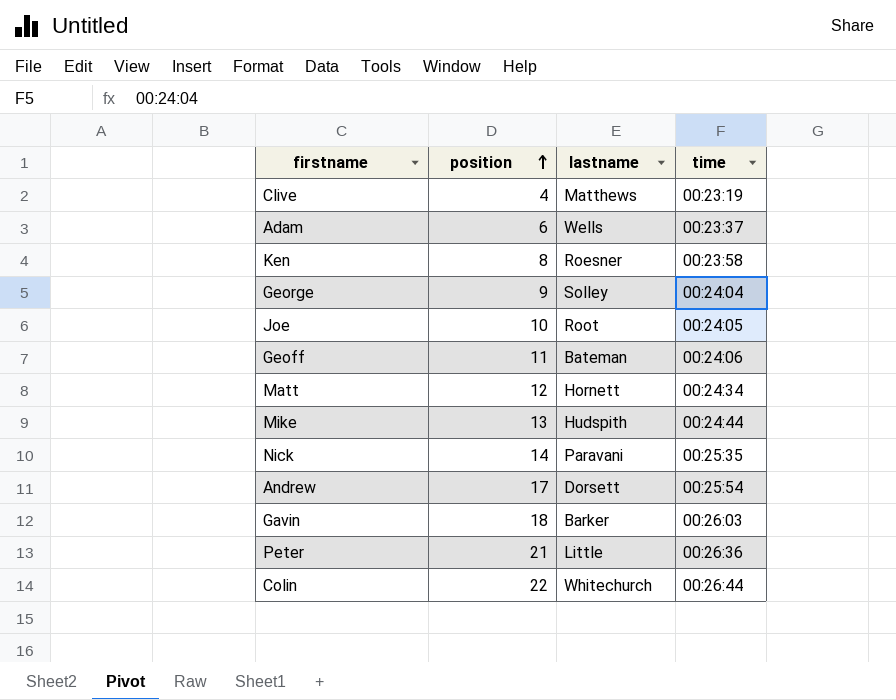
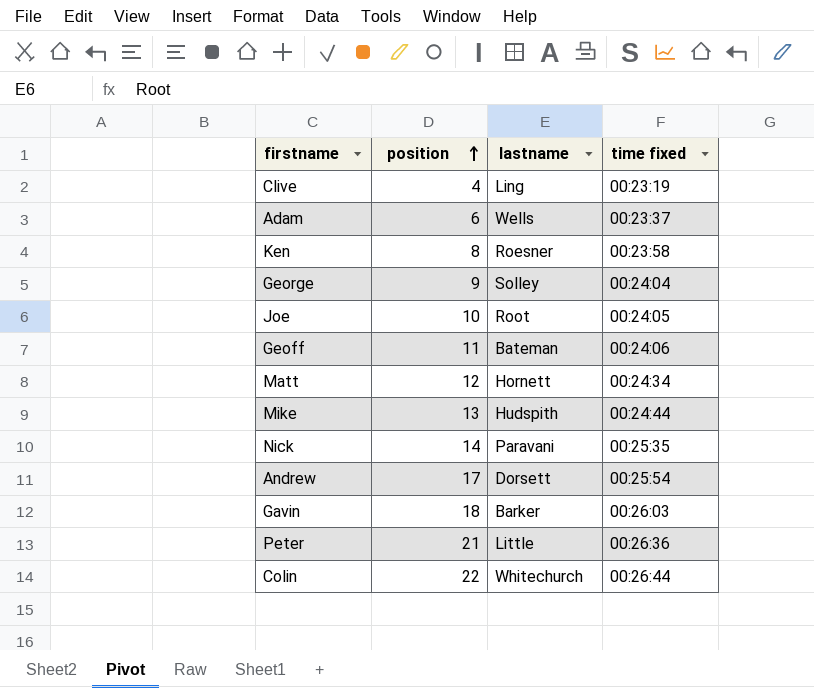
column name: time -> time fixed
Clive | lastname: Matthews -> Ling

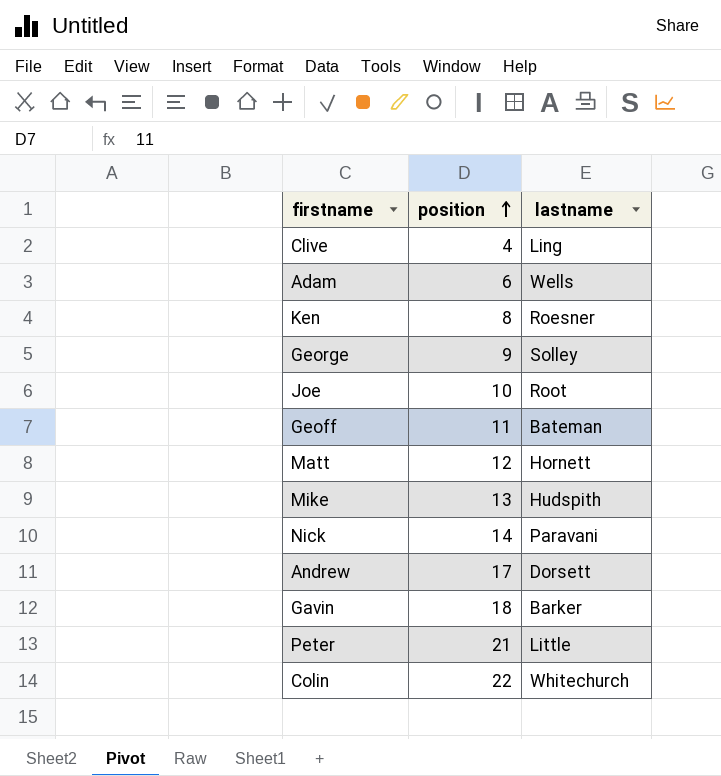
column time fixed | position: 4 -> none

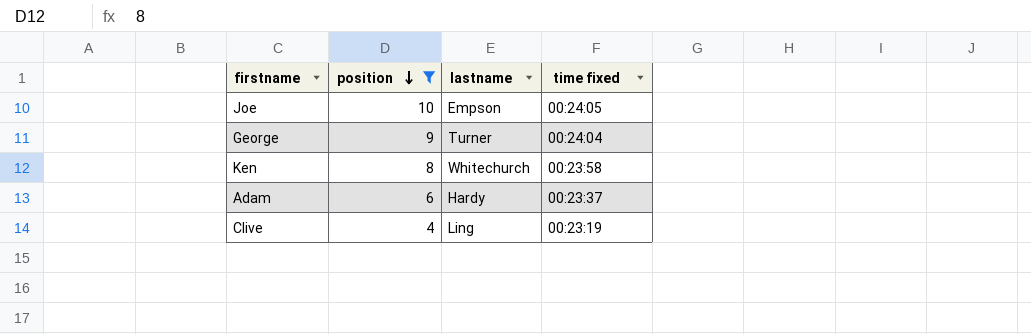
filter: none -> position <= 10
row order: position ascending -> position descending
column time fixed | position: none -> 4
Joe | lastname: Root -> Empson
George | lastname: Solley -> Turner
Ken | lastname: Roesner -> Whitechurch
Adam | lastname: Wells -> Hardy

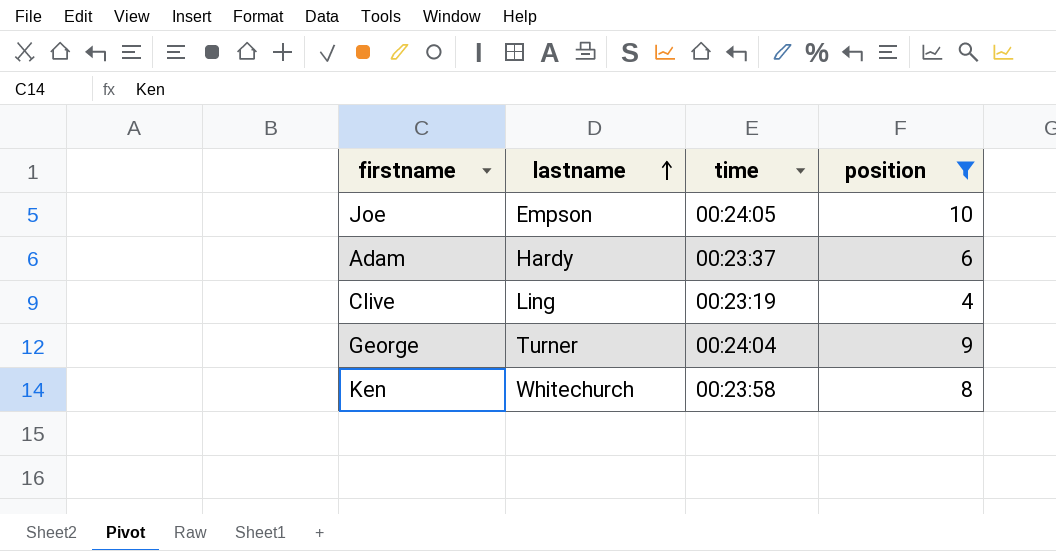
row order: position descending -> lastname ascending
column name: time fixed -> time
column position | position: 2 -> 4

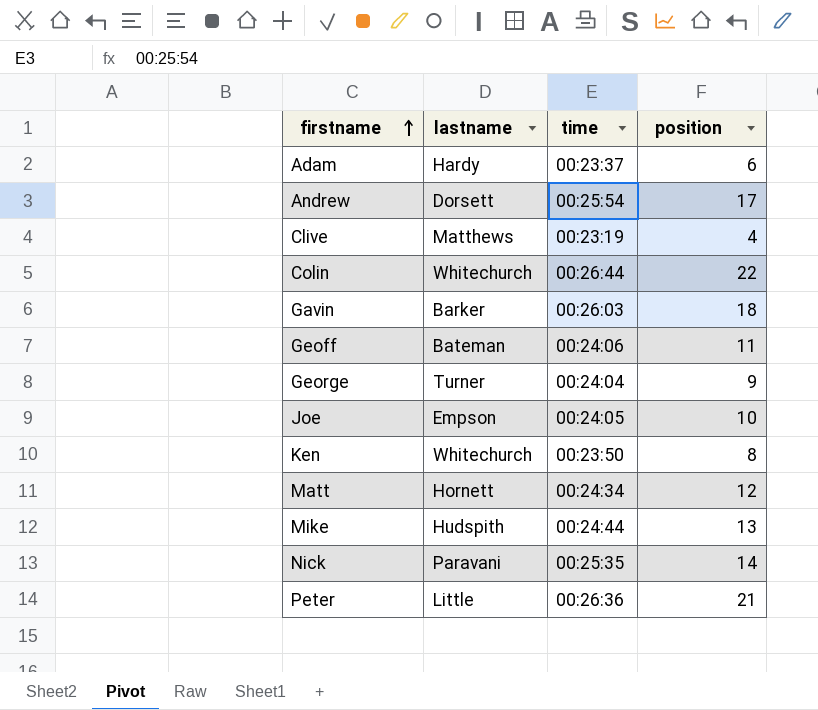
filter: position <= 10 -> none
row order: lastname ascending -> firstname ascending
Clive | lastname: Ling -> Matthews
Ken | time: 00:23:58 -> 00:23:50

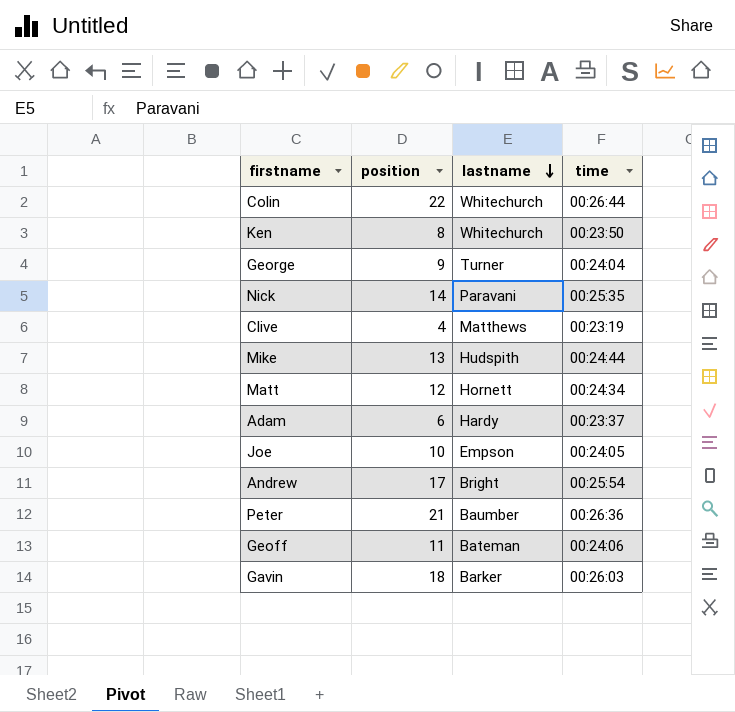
row order: firstname ascending -> lastname descending
column position | position: 4 -> 2
Andrew | lastname: Dorsett -> Bright
Peter | lastname: Little -> Baumber

